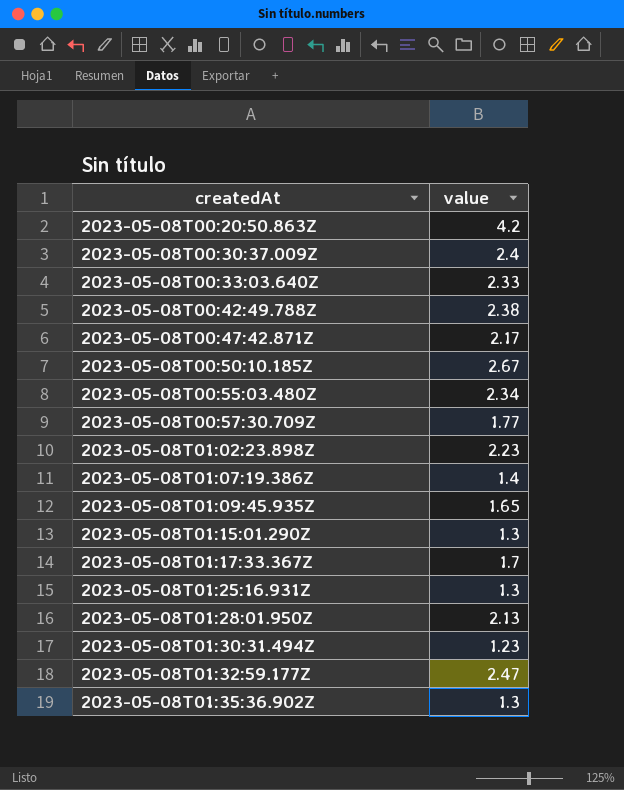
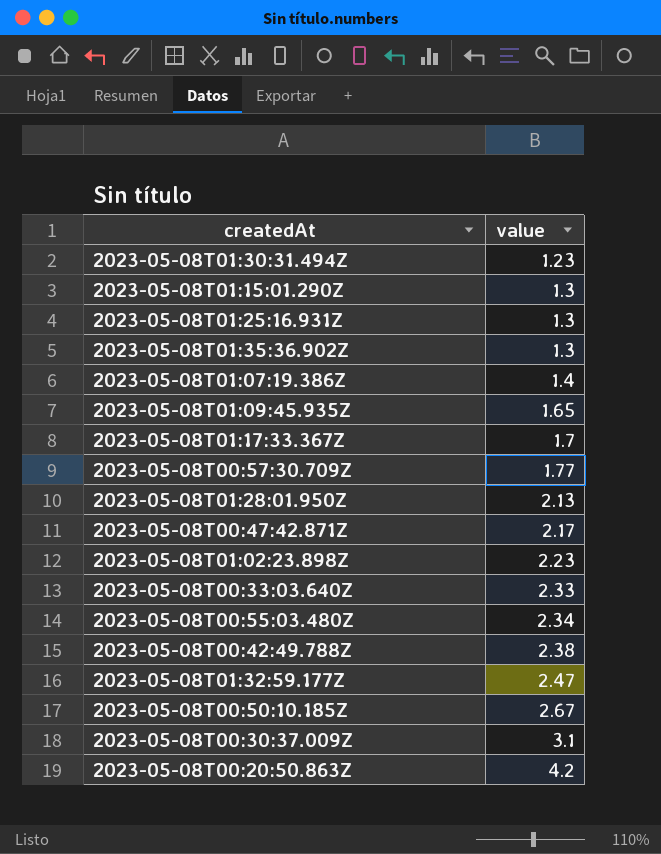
row order: createdAt ascending -> value ascending
2023-05-08T00:30:37.009Z | value: 2.4 -> 3.1

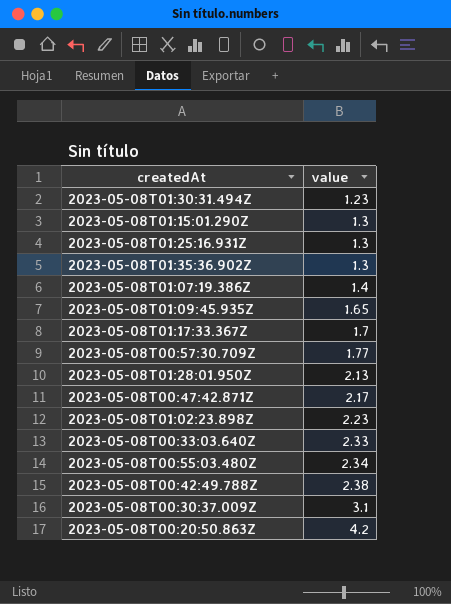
row 2023-05-08T01:32:59.177Z: 2.47 -> none
row 2023-05-08T00:50:10.185Z: 2.67 -> none

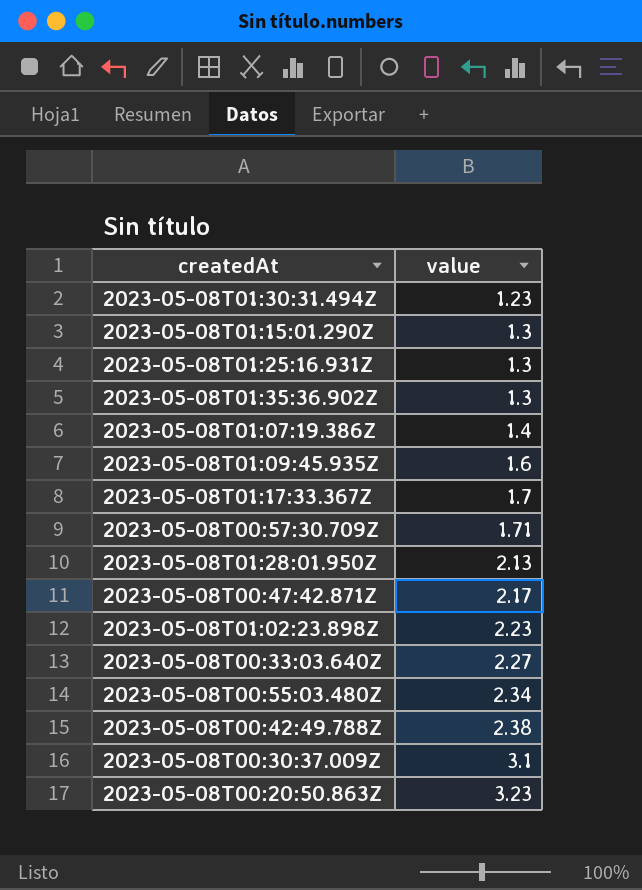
2023-05-08T01:09:45.935Z | value: 1.65 -> 1.6
2023-05-08T00:57:30.709Z | value: 1.77 -> 1.71
2023-05-08T00:33:03.640Z | value: 2.33 -> 2.27
2023-05-08T00:20:50.863Z | value: 4.2 -> 3.23

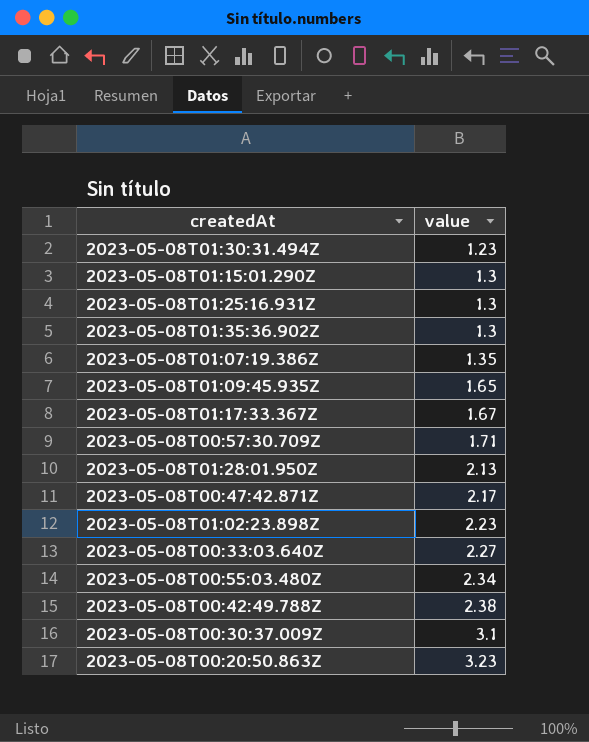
2023-05-08T01:07:19.386Z | value: 1.4 -> 1.35
2023-05-08T01:09:45.935Z | value: 1.6 -> 1.65
2023-05-08T01:17:33.367Z | value: 1.7 -> 1.67

